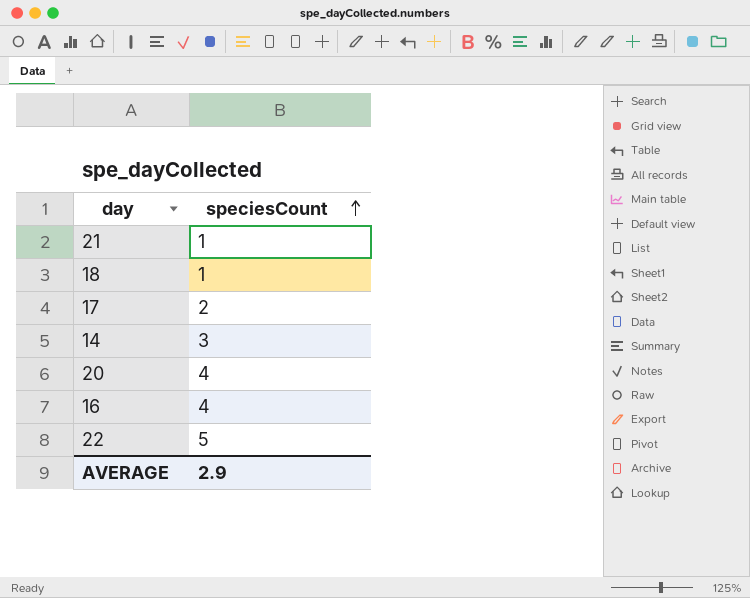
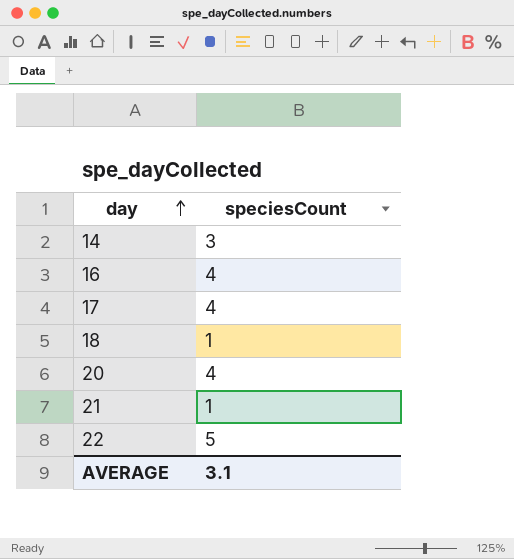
row order: speciesCount ascending -> day ascending
17 | speciesCount: 2 -> 4
AVERAGE | speciesCount: 2.9 -> 3.1

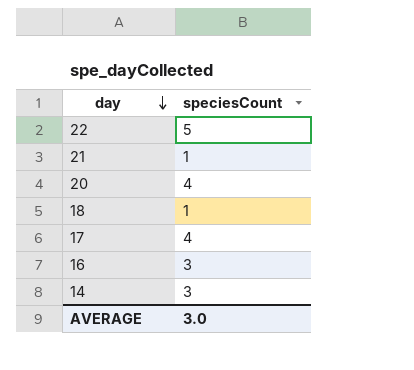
row order: day ascending -> day descending
16 | speciesCount: 4 -> 3
AVERAGE | speciesCount: 3.1 -> 3.0

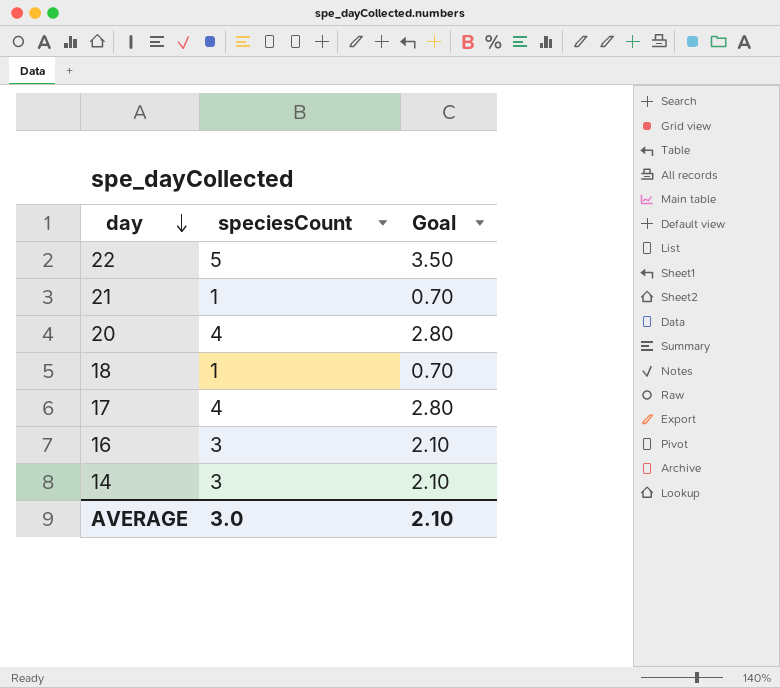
column Goal | formula: none -> [speciesCount] * 0.7

